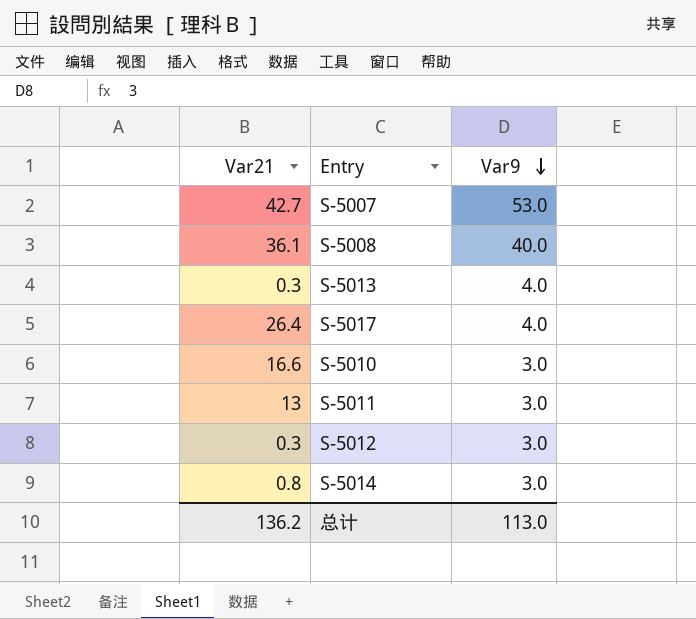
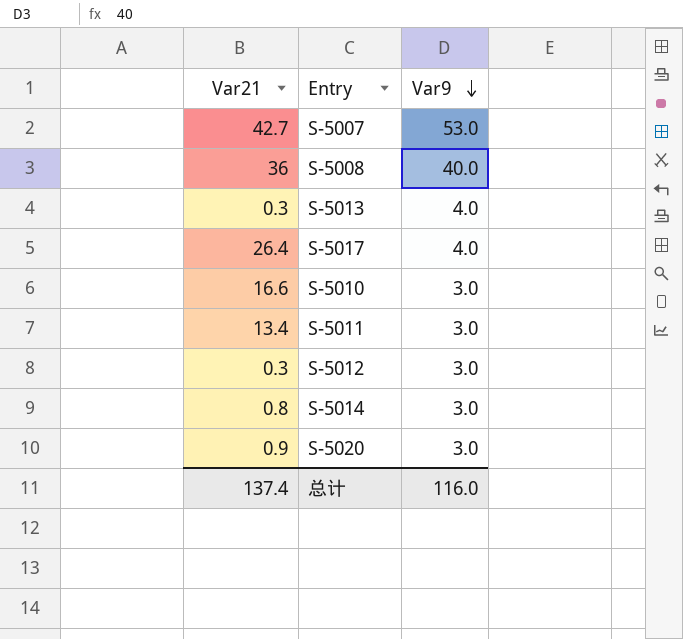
S-5008 | Var21: 36.1 -> 36
S-5011 | Var21: 13 -> 13.4
row S-5020: none -> 0.9 | 3.0
总计 | Var21: 136.2 -> 137.4
总计 | Var9: 113.0 -> 116.0

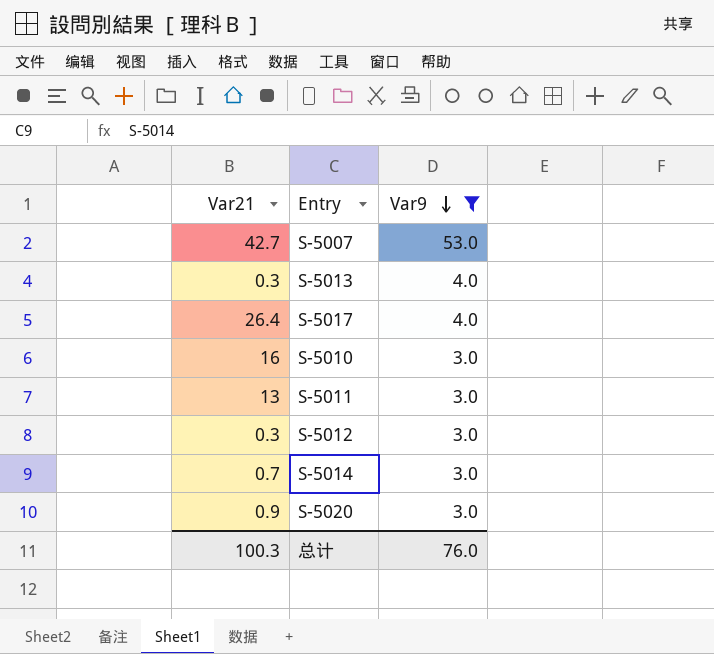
filter: none -> Var9 != 40.0
S-5010 | Var21: 16.6 -> 16
S-5011 | Var21: 13.4 -> 13
S-5014 | Var21: 0.8 -> 0.7
总计 | Var21: 137.4 -> 100.3
总计 | Var9: 116.0 -> 76.0

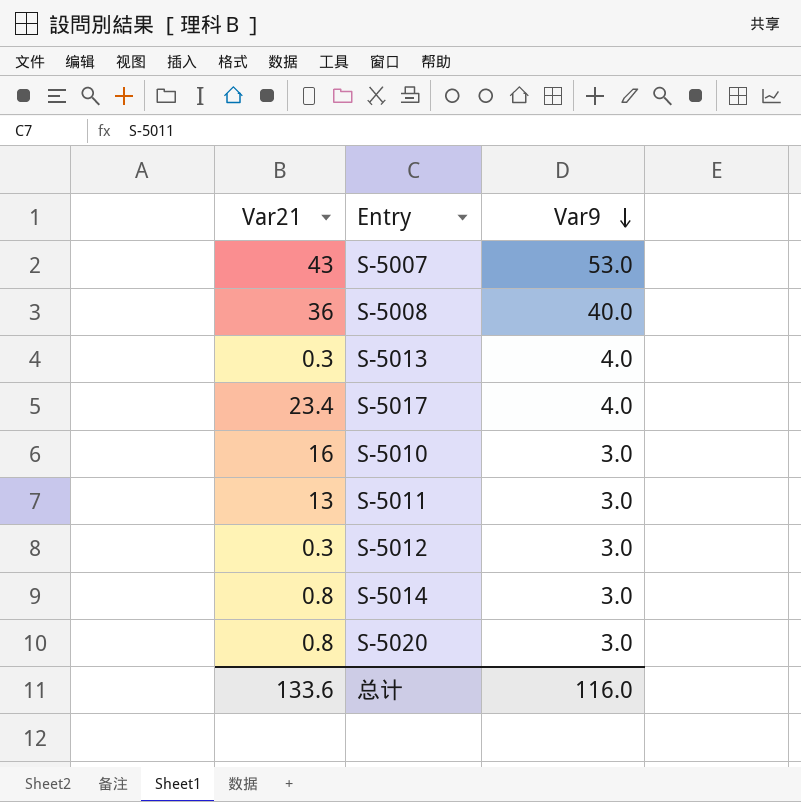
filter: Var9 != 40.0 -> none
S-5007 | Var21: 42.7 -> 43
S-5017 | Var21: 26.4 -> 23.4
S-5014 | Var21: 0.7 -> 0.8
S-5020 | Var21: 0.9 -> 0.8
总计 | Var21: 100.3 -> 133.6
总计 | Var9: 76.0 -> 116.0

